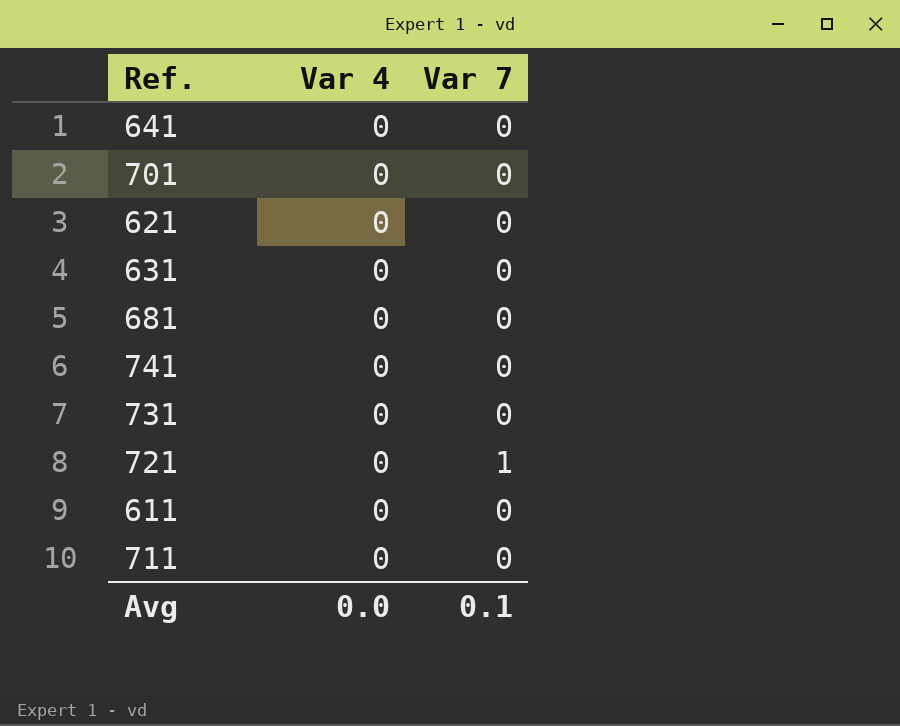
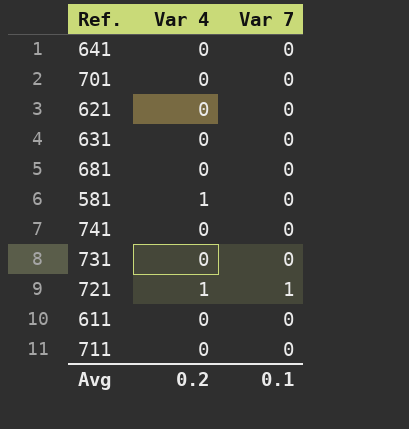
row 581: none -> 1 | 0
721 | Var 4: 0 -> 1
Avg | Var 4: 0.0 -> 0.2

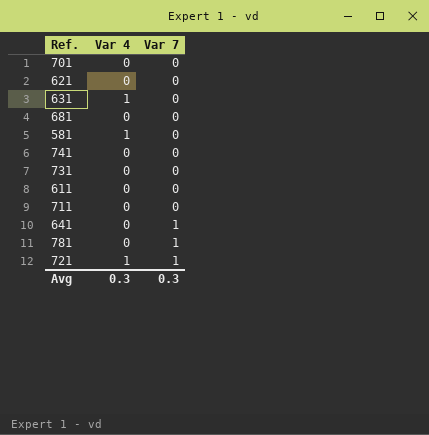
row order: none -> Var 7 ascending
631 | Var 4: 0 -> 1
641 | Var 7: 0 -> 1
row 781: none -> 0 | 1
Avg | Var 4: 0.2 -> 0.3
Avg | Var 7: 0.1 -> 0.3

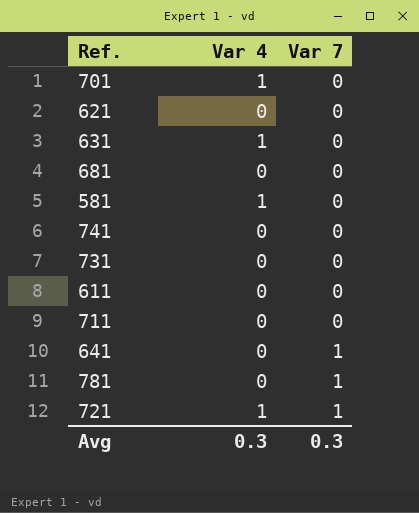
701 | Var 4: 0 -> 1

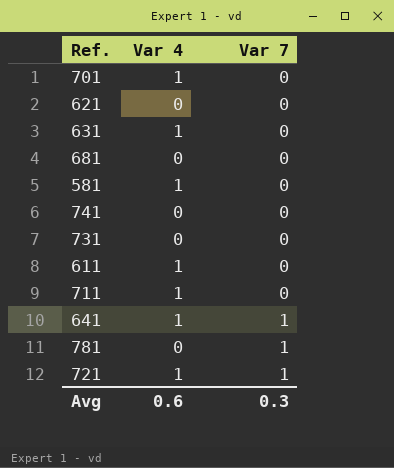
611 | Var 4: 0 -> 1
711 | Var 4: 0 -> 1
641 | Var 4: 0 -> 1
Avg | Var 4: 0.3 -> 0.6

